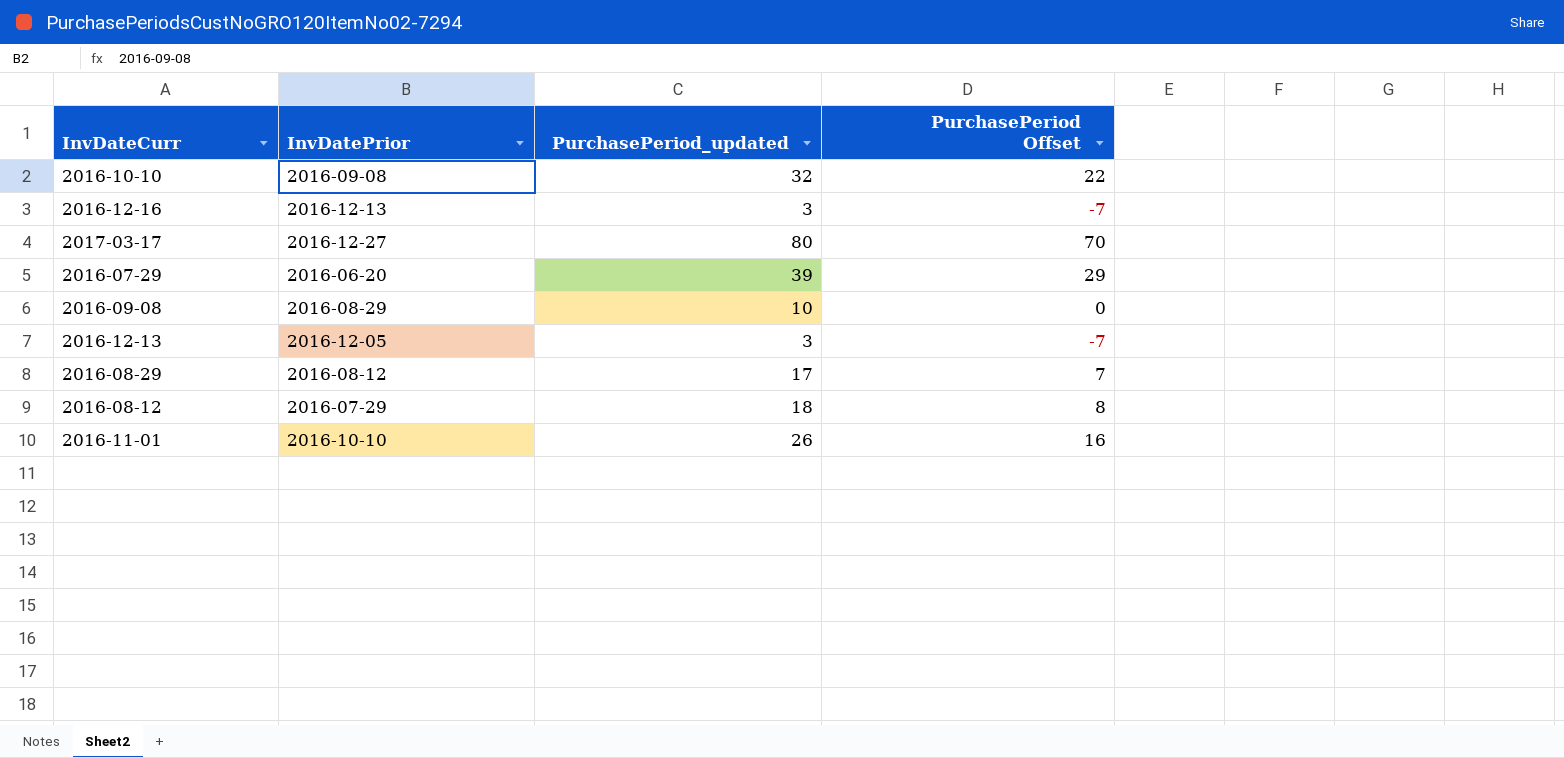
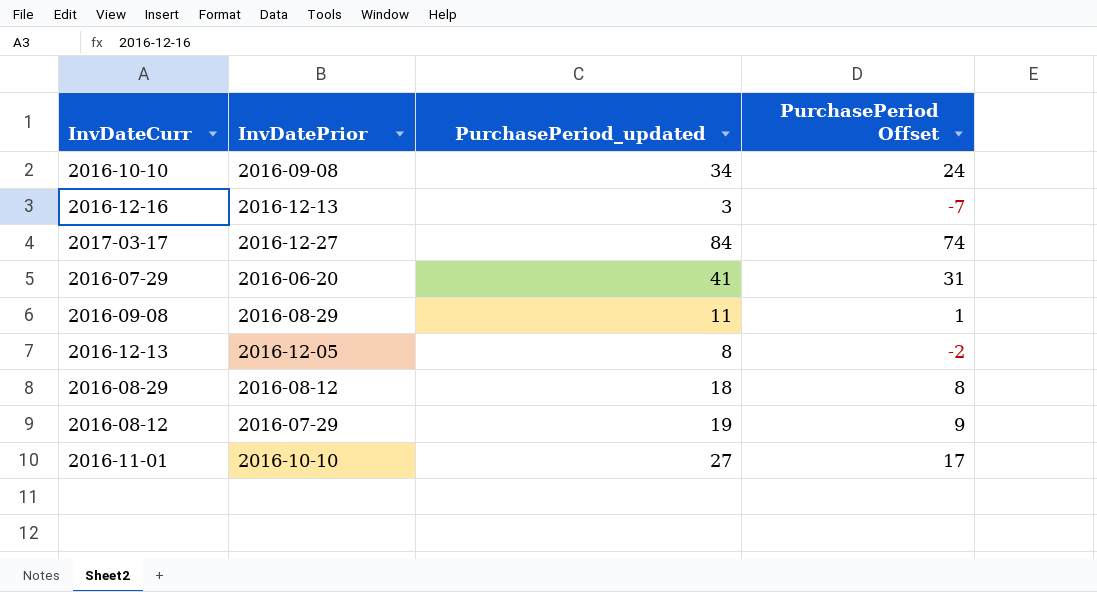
2016-10-10 | PurchasePeriod_updated: 32 -> 34
2016-10-10 | PurchasePeriod Offset: 22 -> 24
2017-03-17 | PurchasePeriod_updated: 80 -> 84
2017-03-17 | PurchasePeriod Offset: 70 -> 74
2016-07-29 | PurchasePeriod_updated: 39 -> 41
2016-07-29 | PurchasePeriod Offset: 29 -> 31
2016-09-08 | PurchasePeriod_updated: 10 -> 11
2016-09-08 | PurchasePeriod Offset: 0 -> 1
2016-12-13 | PurchasePeriod_updated: 3 -> 8
2016-12-13 | PurchasePeriod Offset: -7 -> -2
2016-08-29 | PurchasePeriod_updated: 17 -> 18
2016-08-29 | PurchasePeriod Offset: 7 -> 8
2016-08-12 | PurchasePeriod_updated: 18 -> 19
2016-08-12 | PurchasePeriod Offset: 8 -> 9
2016-11-01 | PurchasePeriod_updated: 26 -> 27
2016-11-01 | PurchasePeriod Offset: 16 -> 17

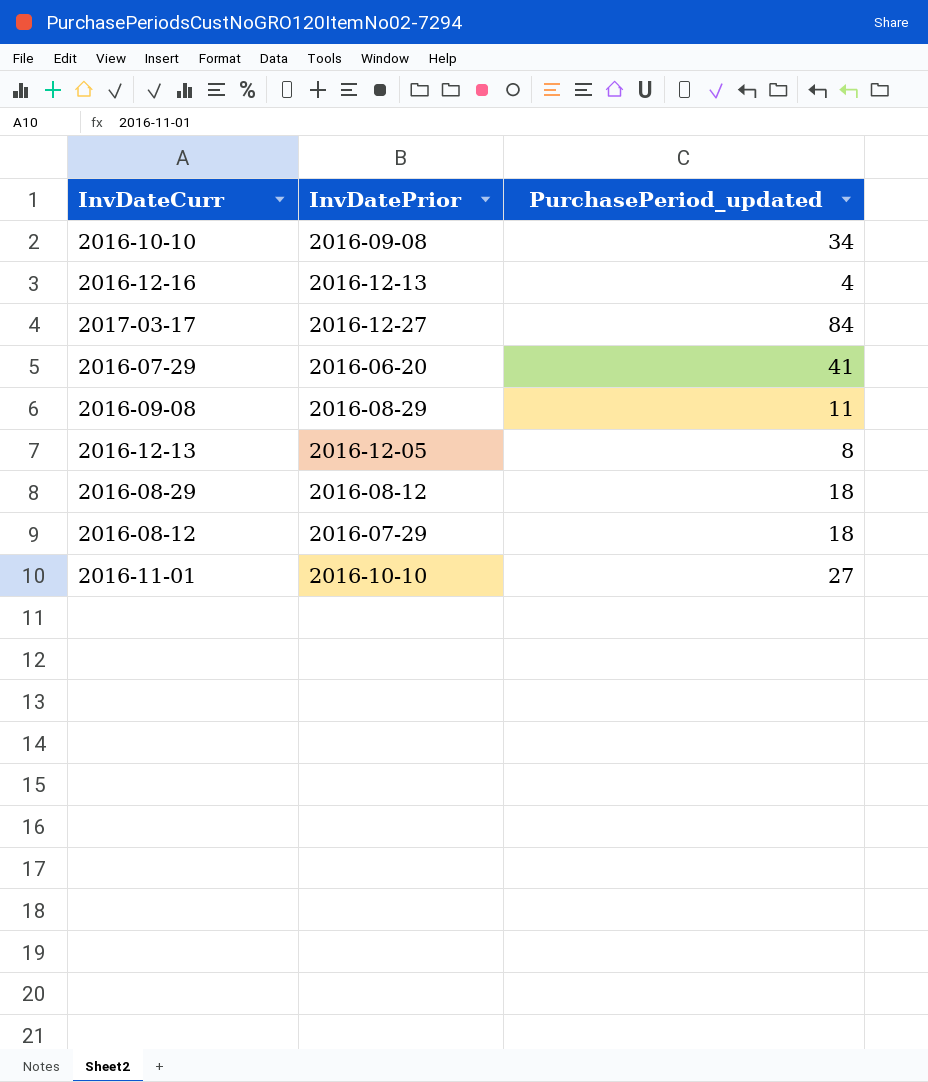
column PurchasePeriod Offset | formula: [PurchasePeriod_updated] - 10 -> none
2016-12-16 | PurchasePeriod_updated: 3 -> 4
2016-08-12 | PurchasePeriod_updated: 19 -> 18

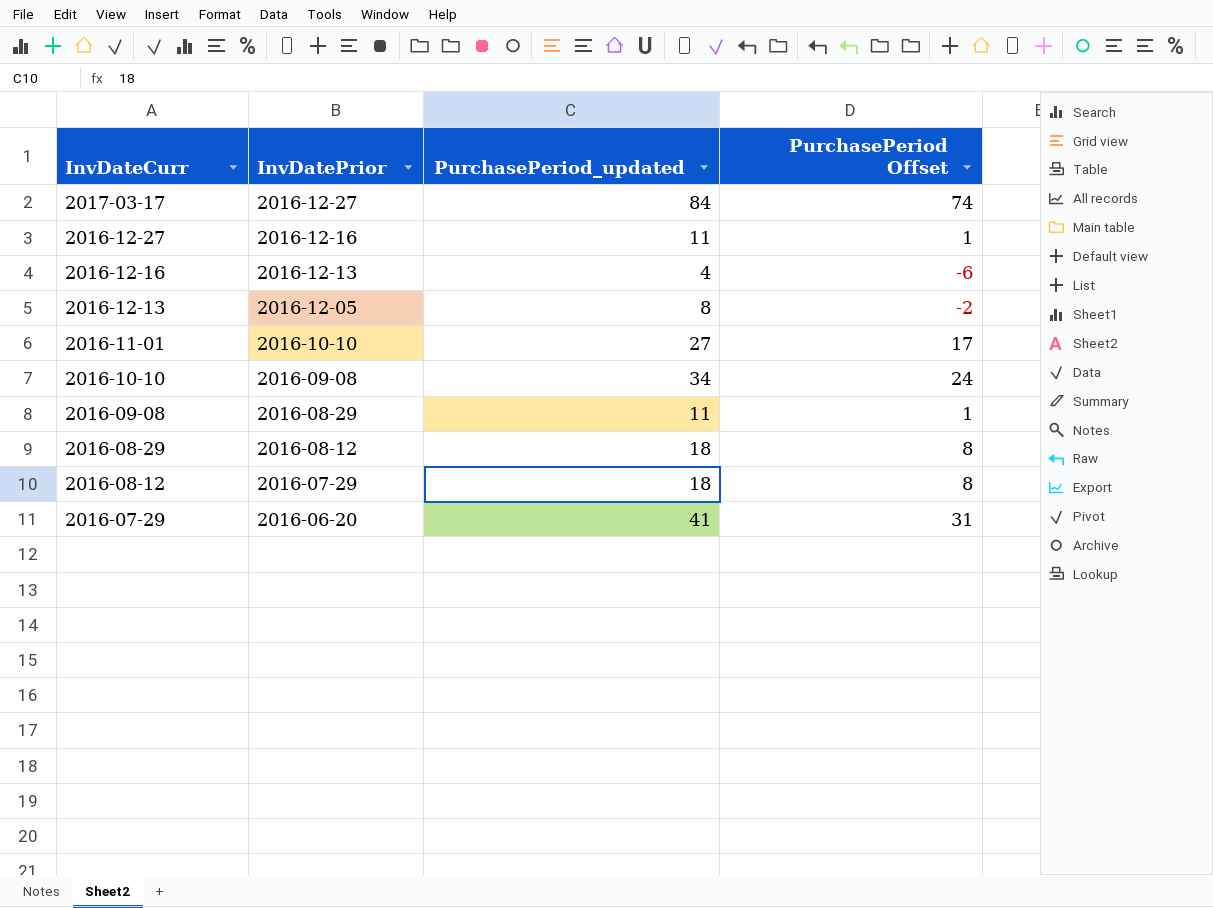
row order: none -> InvDateCurr descending
column PurchasePeriod Offset | formula: none -> [PurchasePeriod_updated] - 10
row 2016-12-27: none -> 2016-12-16 | 11 | 1

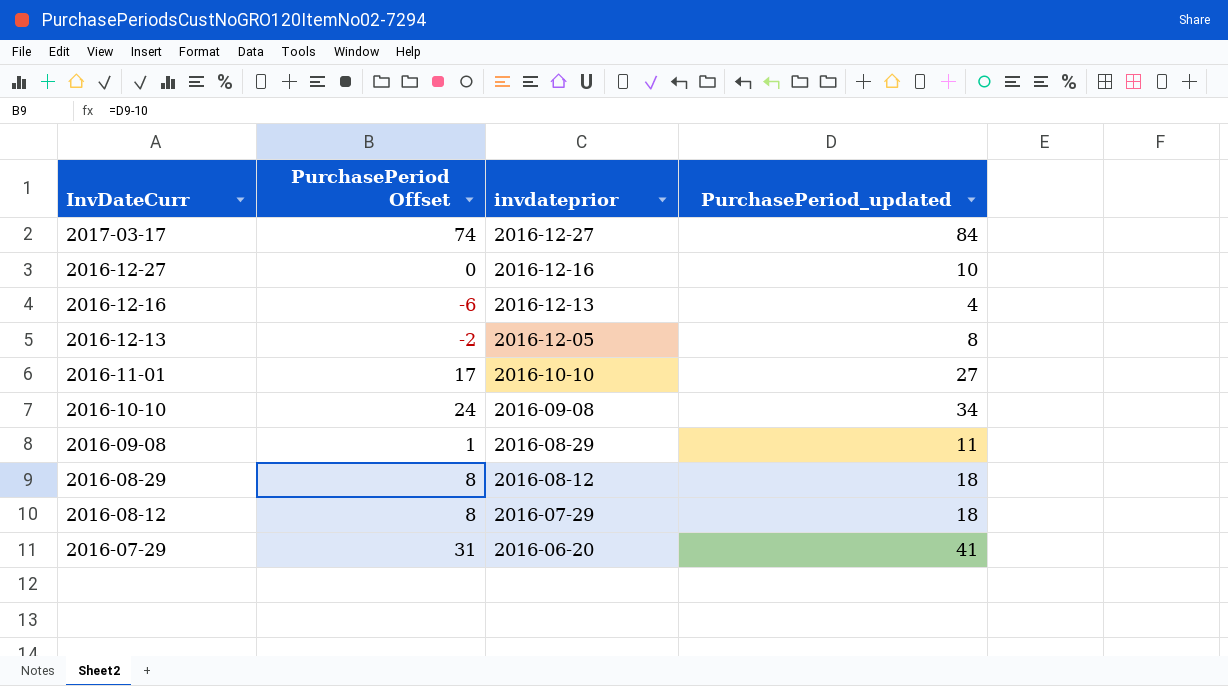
column PurchasePeriod Offset | position: 4 -> 2
column name: InvDatePrior -> invdateprior
2016-12-27 | PurchasePeriod Offset: 1 -> 0
2016-12-27 | PurchasePeriod_updated: 11 -> 10

